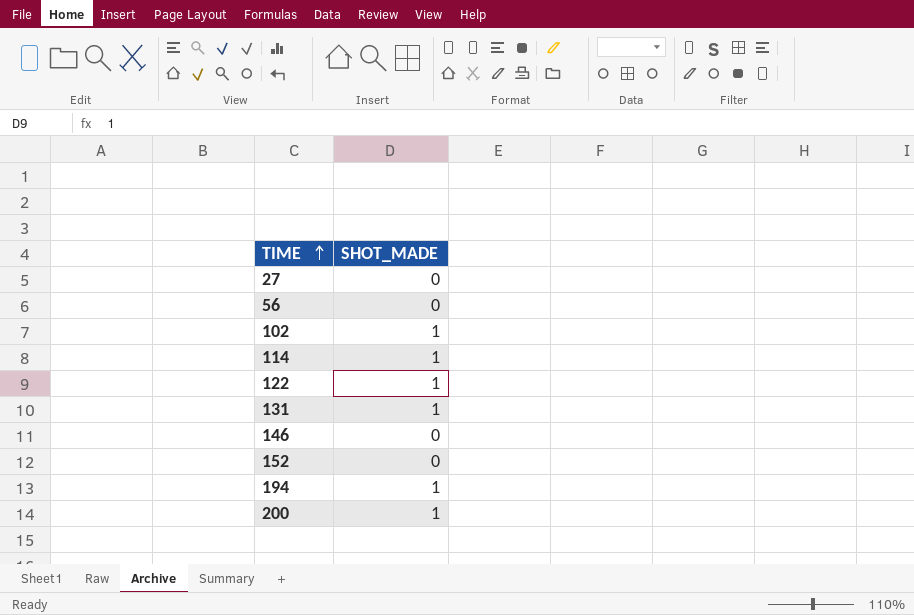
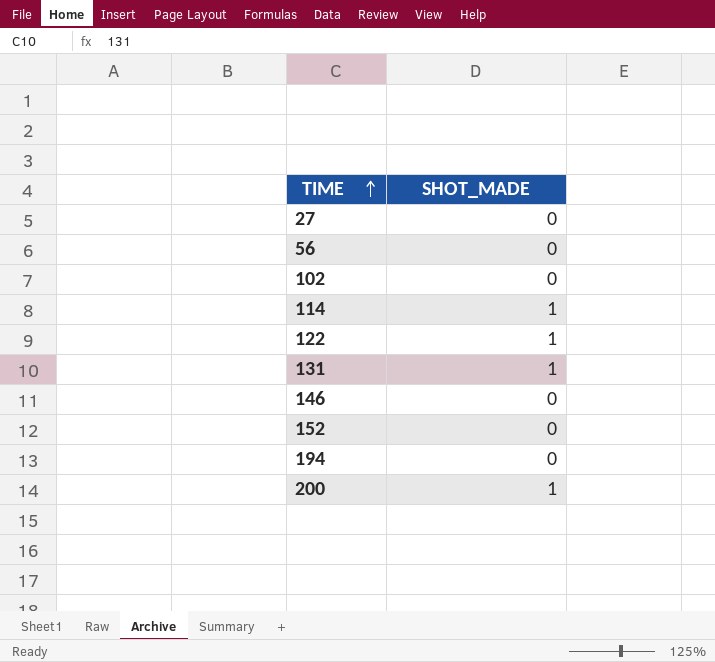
102 | SHOT_MADE: 1 -> 0
194 | SHOT_MADE: 1 -> 0

